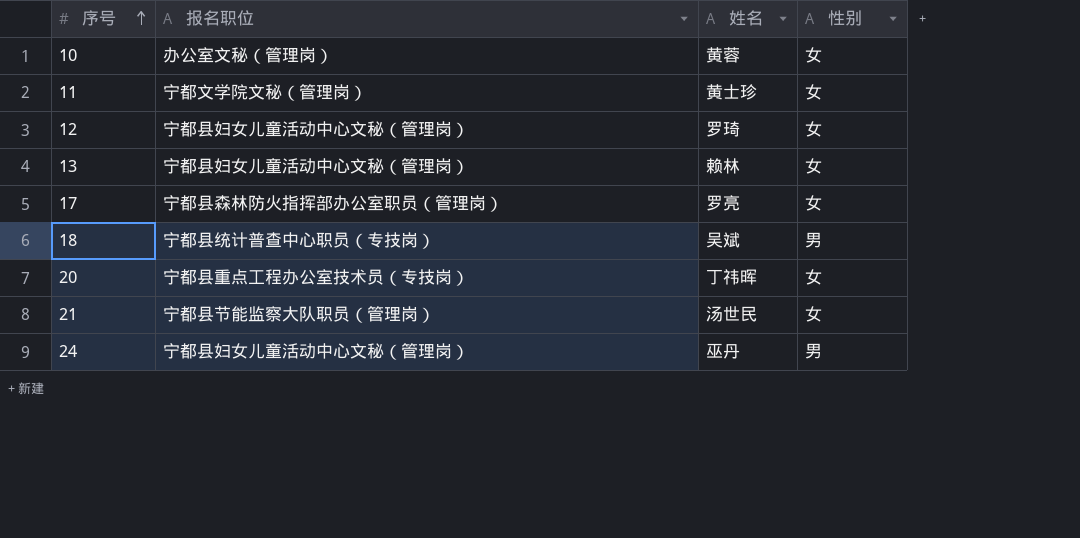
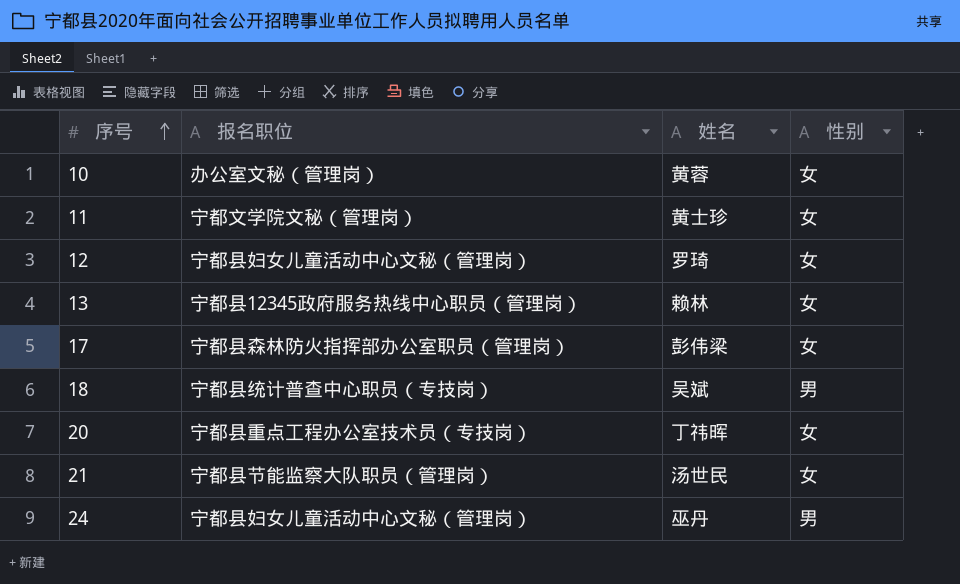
13 | 报名职位: 宁都县妇女儿童活动中心文秘（管理岗） -> 宁都县12345政府服务热线中心职员（管理岗）
17 | 姓名: 罗亮 -> 彭伟梁

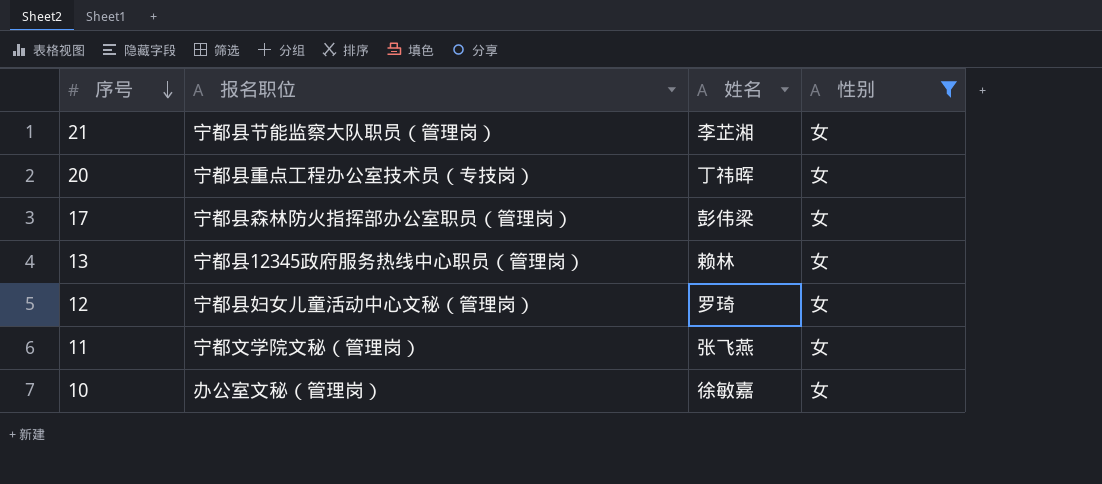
filter: none -> 性别 = 女
row order: 序号 ascending -> 序号 descending
21 | 姓名: 汤世民 -> 李芷湘
11 | 姓名: 黄士珍 -> 张飞燕
10 | 姓名: 黄蓉 -> 徐敏嘉

